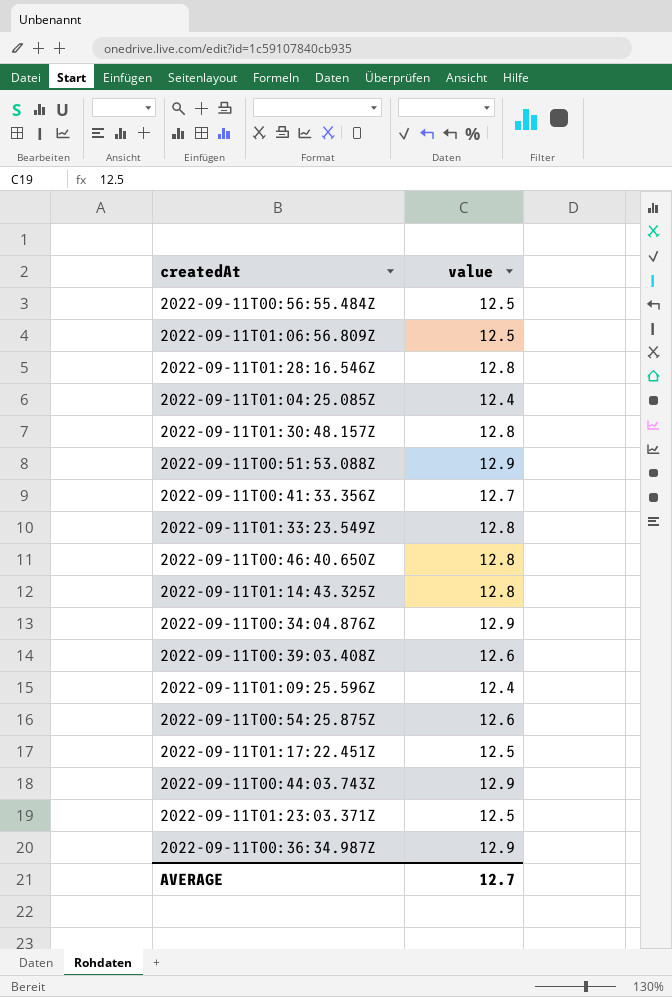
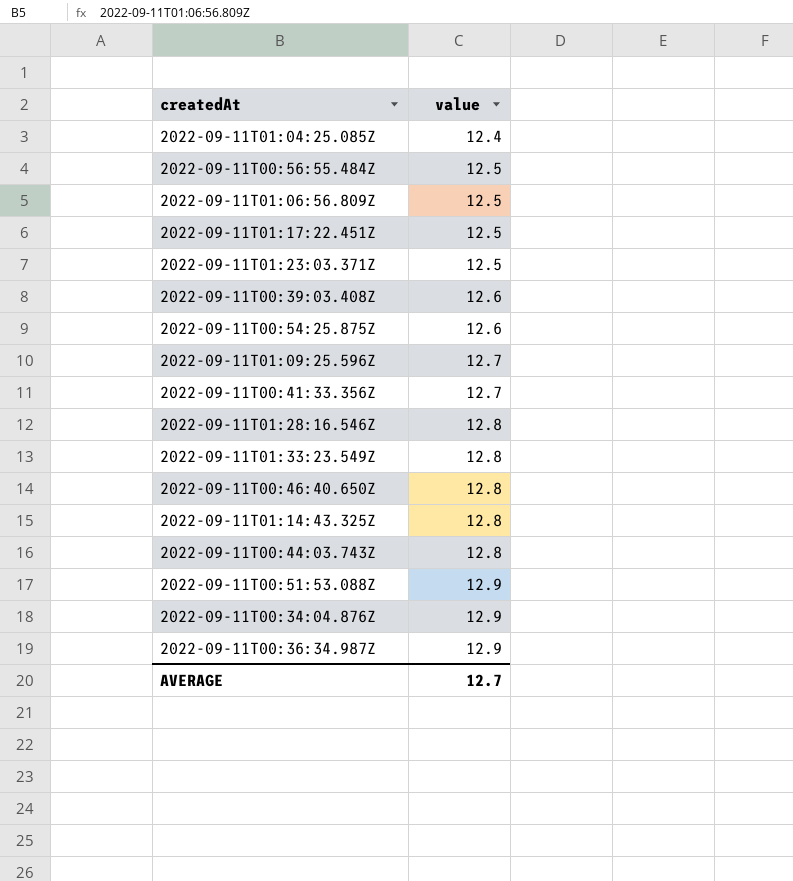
row order: none -> value ascending
row 2022-09-11T01:30:48.157Z: 12.8 -> none
2022-09-11T01:09:25.596Z | value: 12.4 -> 12.7
2022-09-11T00:44:03.743Z | value: 12.9 -> 12.8

